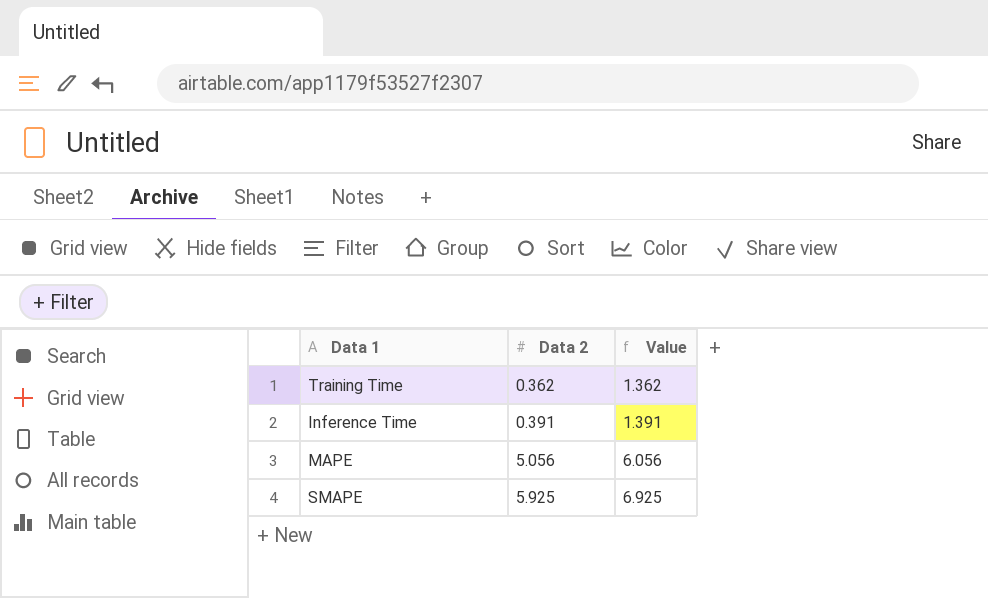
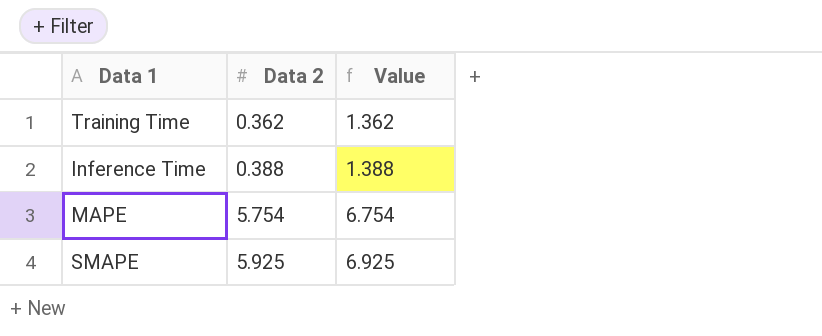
Inference Time | Data 2: 0.391 -> 0.388
Inference Time | Value: 1.391 -> 1.388
MAPE | Data 2: 5.056 -> 5.754
MAPE | Value: 6.056 -> 6.754

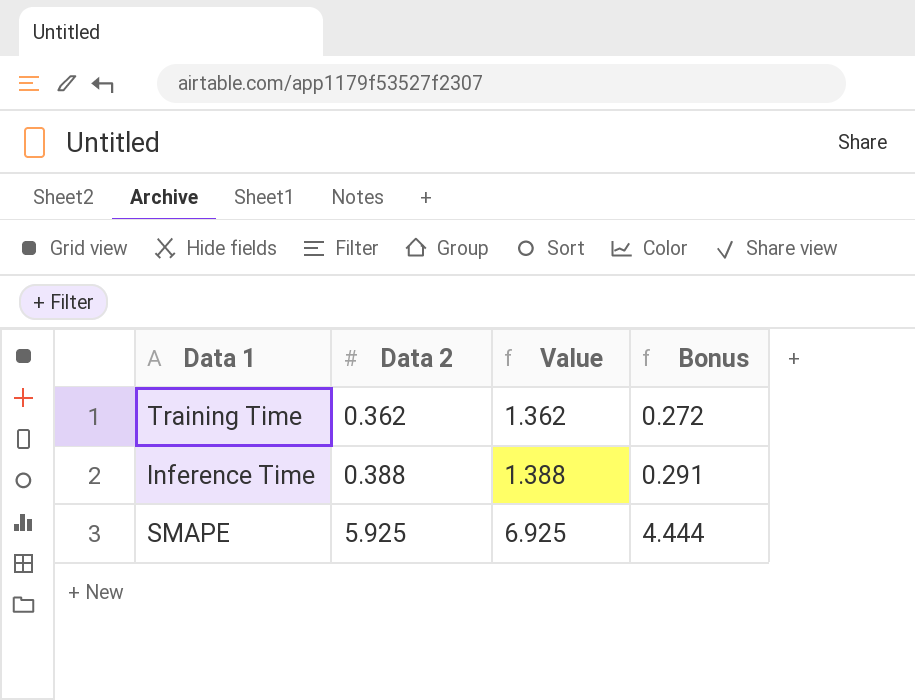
column Bonus | formula: none -> [Data 2] * 0.75
row MAPE: 5.754 | 6.754 -> none

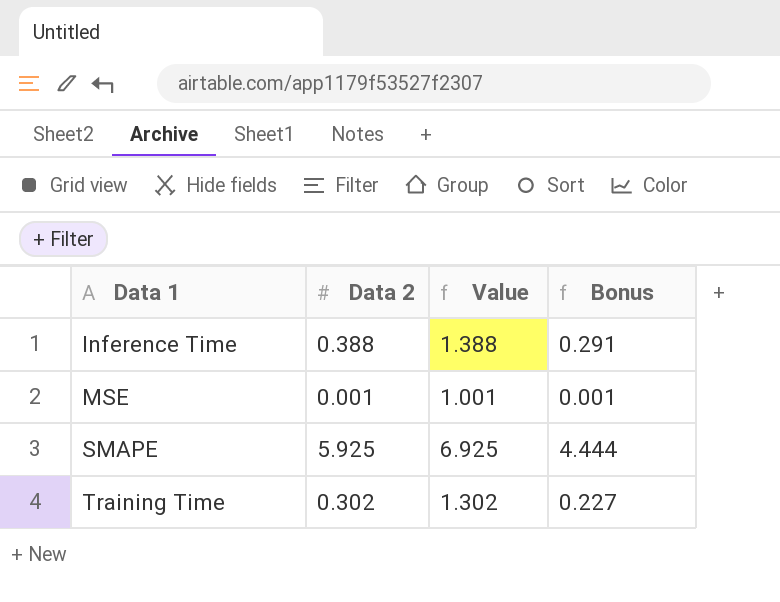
row order: Data 2 ascending -> Data 1 ascending
row MSE: none -> 0.001 | 1.001 | 0.001
Training Time | Data 2: 0.362 -> 0.302
Training Time | Value: 1.362 -> 1.302
Training Time | Bonus: 0.272 -> 0.227

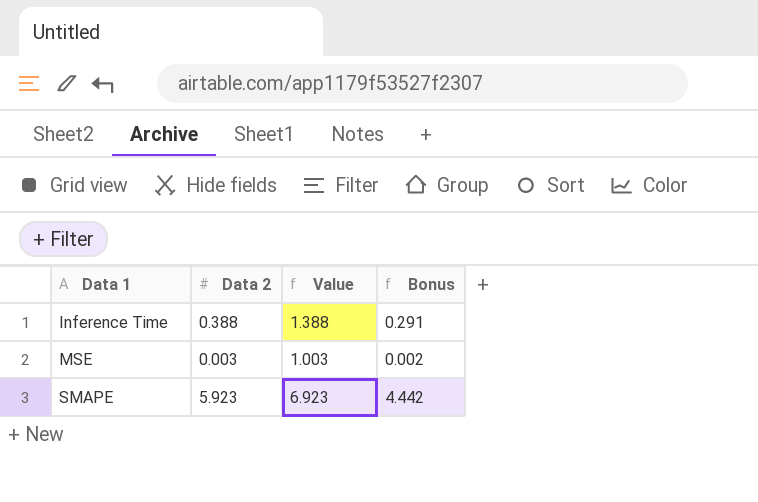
row Training Time: 0.302 | 1.302 | 0.227 -> none
MSE | Data 2: 0.001 -> 0.003
MSE | Value: 1.001 -> 1.003
MSE | Bonus: 0.001 -> 0.002
SMAPE | Data 2: 5.925 -> 5.923
SMAPE | Value: 6.925 -> 6.923
SMAPE | Bonus: 4.444 -> 4.442

